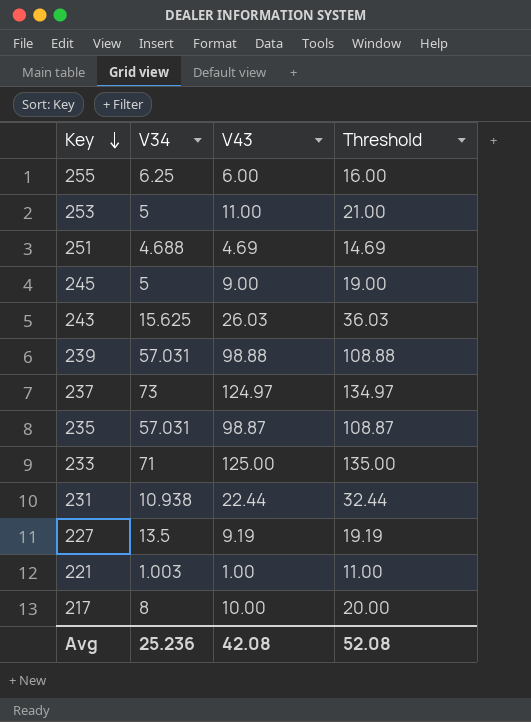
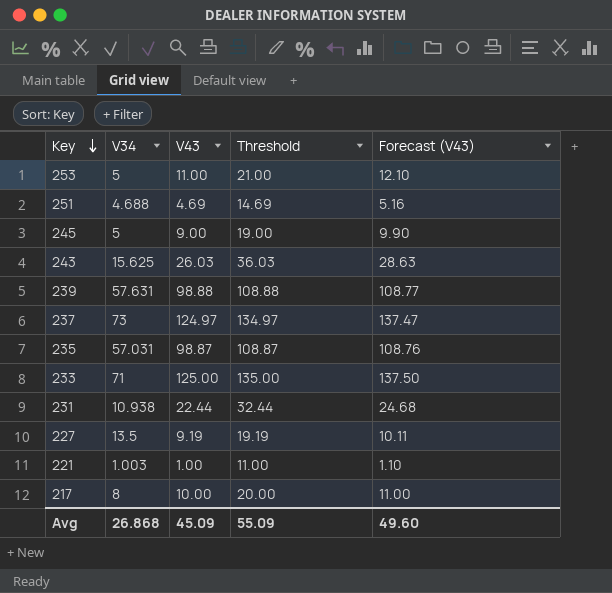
column Forecast (V43) | formula: none -> [V43] * 1.1
row 255: 6.25 | 6.00 | 16.00 -> none
239 | V34: 57.031 -> 57.631
Avg | V34: 25.236 -> 26.868
Avg | V43: 42.08 -> 45.09
Avg | Threshold: 52.08 -> 55.09

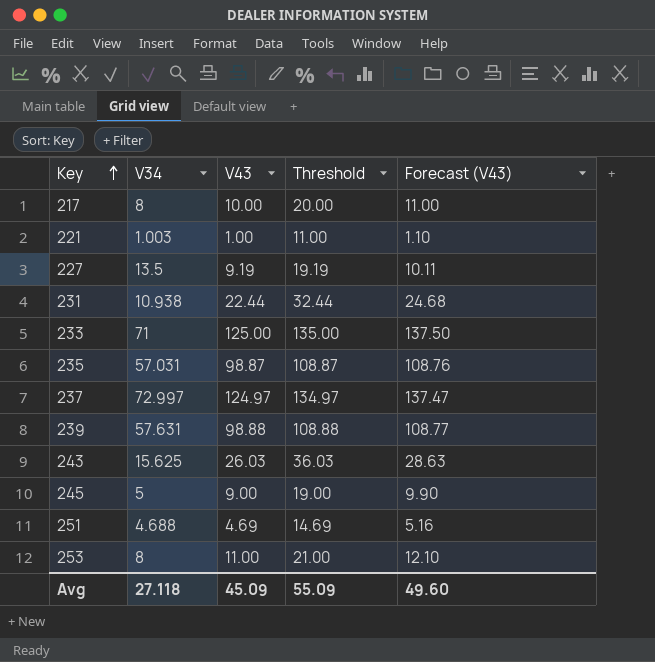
row order: Key descending -> Key ascending
237 | V34: 73 -> 72.997
253 | V34: 5 -> 8
Avg | V34: 26.868 -> 27.118

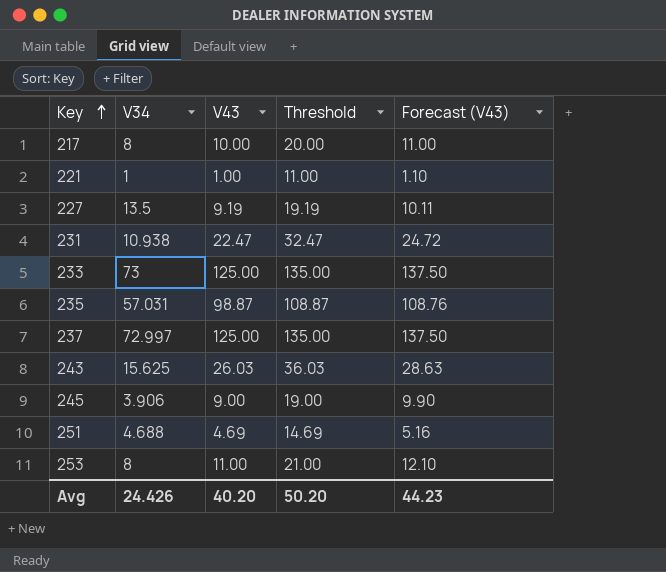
row 239: 57.631 | 98.88 | 108.88 | 108.77 -> none
221 | V34: 1.003 -> 1
231 | V43: 22.44 -> 22.47
231 | Threshold: 32.44 -> 32.47
231 | Forecast (V43): 24.68 -> 24.72
233 | V34: 71 -> 73
237 | V43: 124.97 -> 125.00
237 | Threshold: 134.97 -> 135.00
237 | Forecast (V43): 137.47 -> 137.50
245 | V34: 5 -> 3.906
Avg | V34: 27.118 -> 24.426
Avg | V43: 45.09 -> 40.20
Avg | Threshold: 55.09 -> 50.20
Avg | Forecast (V43): 49.60 -> 44.23

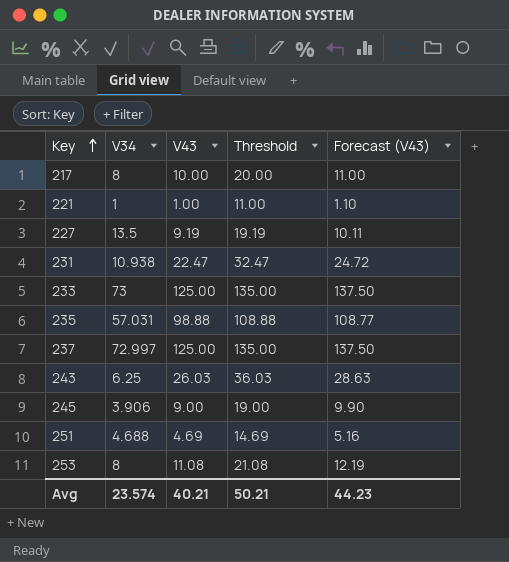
235 | V43: 98.87 -> 98.88
235 | Threshold: 108.87 -> 108.88
235 | Forecast (V43): 108.76 -> 108.77
243 | V34: 15.625 -> 6.25
253 | V43: 11.00 -> 11.08
253 | Threshold: 21.00 -> 21.08
253 | Forecast (V43): 12.10 -> 12.19
Avg | V34: 24.426 -> 23.574
Avg | V43: 40.20 -> 40.21
Avg | Threshold: 50.20 -> 50.21

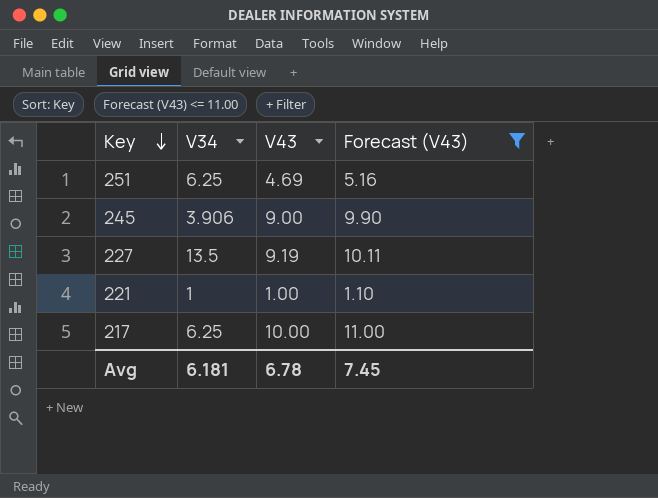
filter: none -> Forecast (V43) <= 11.00
row order: Key ascending -> Key descending
column Threshold | formula: [V43] + 10 -> none
251 | V34: 4.688 -> 6.25
217 | V34: 8 -> 6.25
Avg | V34: 23.574 -> 6.181
Avg | V43: 40.21 -> 6.78
Avg | Forecast (V43): 44.23 -> 7.45

